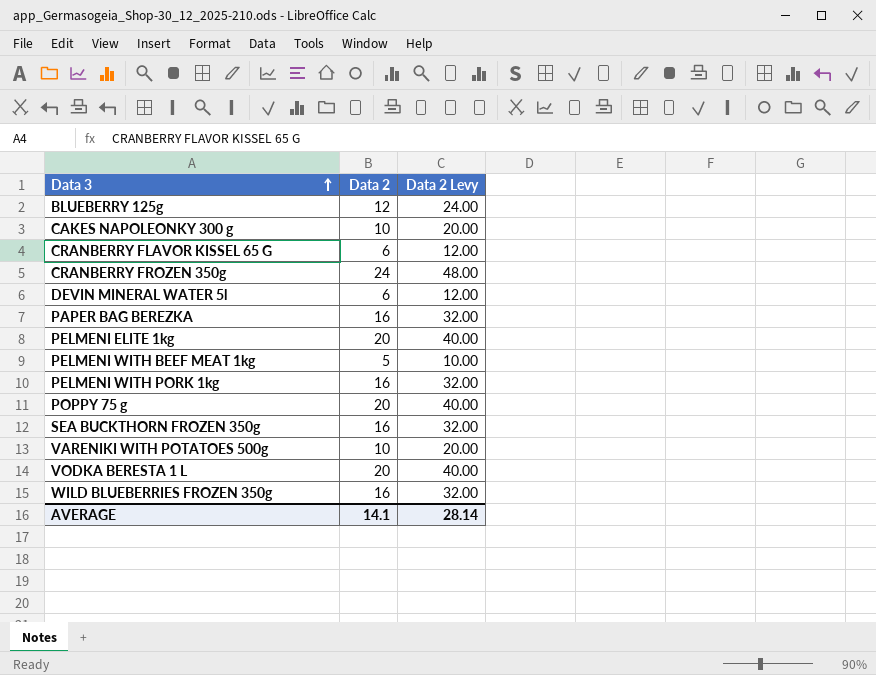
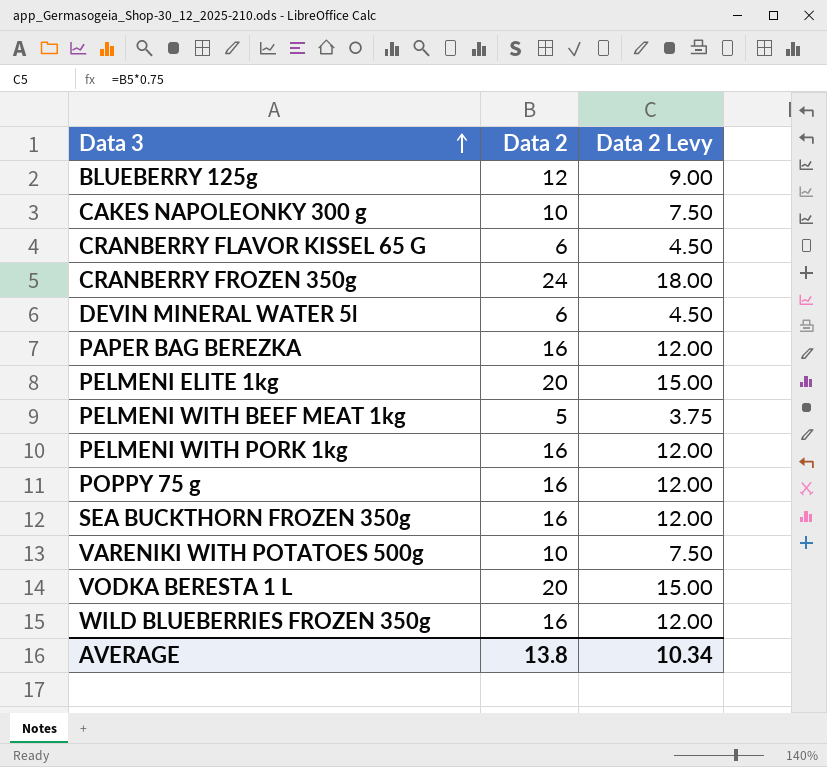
column Data 2 Levy | formula: [Data 2] * 2 -> [Data 2] * 0.75
POPPY 75 g | Data 2: 20 -> 16
AVERAGE | Data 2: 14.1 -> 13.8
AVERAGE | Data 2 Levy: 28.14 -> 10.34

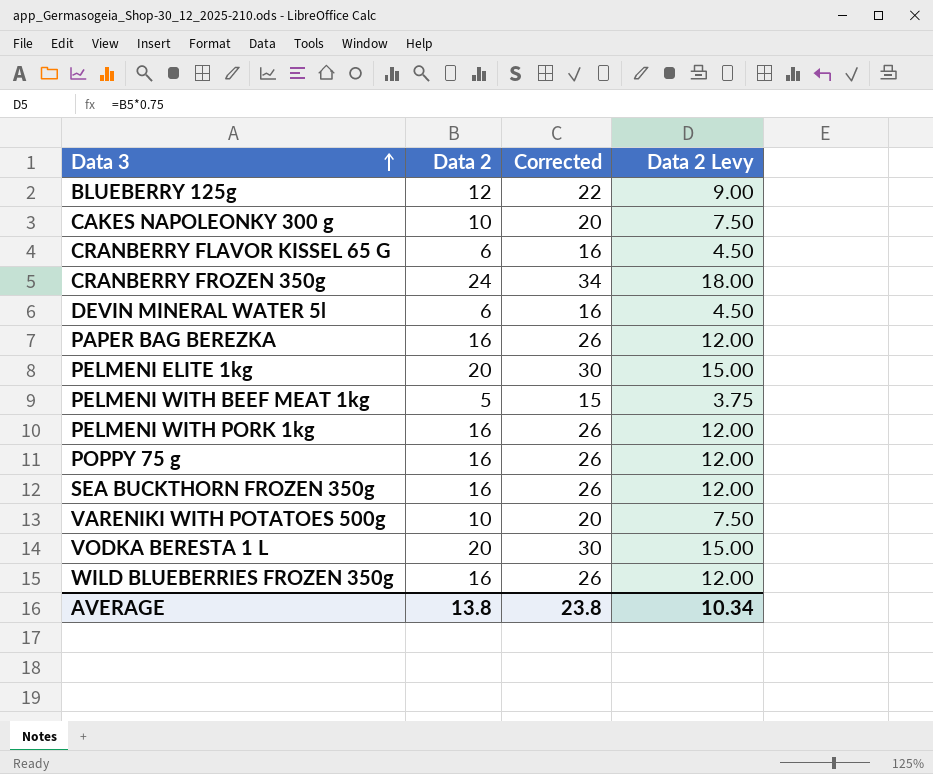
column Corrected | formula: none -> [Data 2] + 10

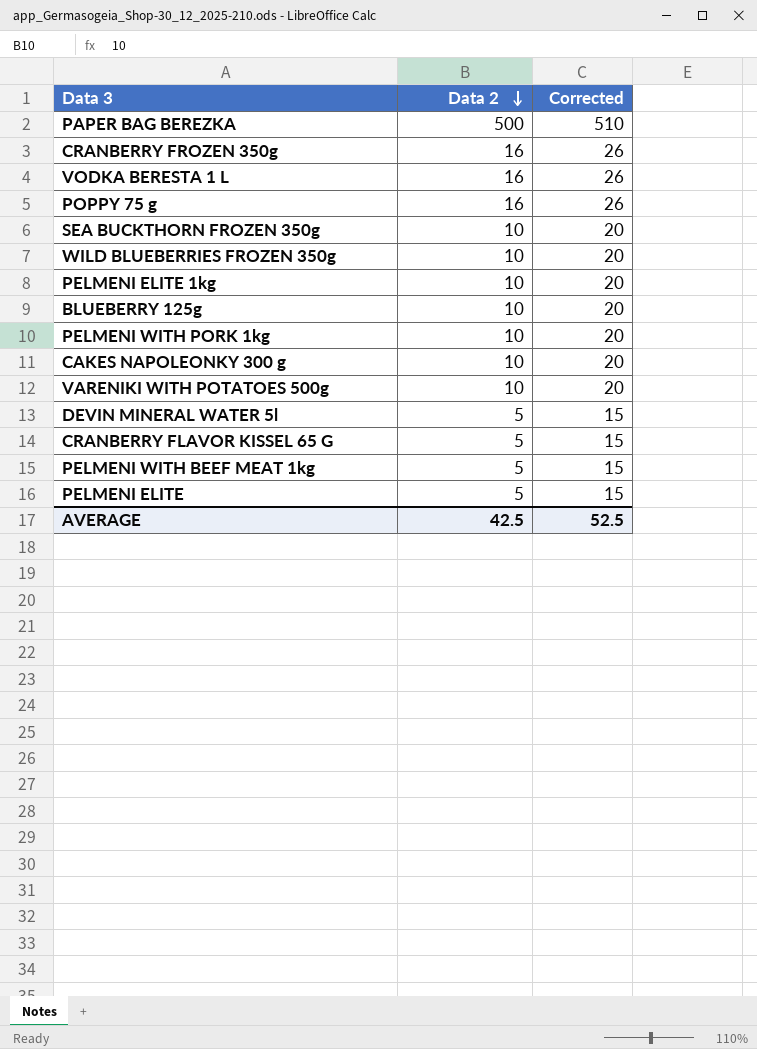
row order: Data 3 ascending -> Data 2 descending
column Data 2 Levy | formula: [Data 2] * 0.75 -> none
PAPER BAG BEREZKA | Data 2: 16 -> 500
PAPER BAG BEREZKA | Corrected: 26 -> 510
CRANBERRY FROZEN 350g | Data 2: 24 -> 16
CRANBERRY FROZEN 350g | Corrected: 34 -> 26
VODKA BERESTA 1 L | Data 2: 20 -> 16
VODKA BERESTA 1 L | Corrected: 30 -> 26
SEA BUCKTHORN FROZEN 350g | Data 2: 16 -> 10
SEA BUCKTHORN FROZEN 350g | Corrected: 26 -> 20
WILD BLUEBERRIES FROZEN 350g | Data 2: 16 -> 10
WILD BLUEBERRIES FROZEN 350g | Corrected: 26 -> 20
PELMENI ELITE 1kg | Data 2: 20 -> 10
PELMENI ELITE 1kg | Corrected: 30 -> 20
BLUEBERRY 125g | Data 2: 12 -> 10
BLUEBERRY 125g | Corrected: 22 -> 20
PELMENI WITH PORK 1kg | Data 2: 16 -> 10
PELMENI WITH PORK 1kg | Corrected: 26 -> 20
DEVIN MINERAL WATER 5l | Data 2: 6 -> 5
DEVIN MINERAL WATER 5l | Corrected: 16 -> 15
CRANBERRY FLAVOR KISSEL 65 G | Data 2: 6 -> 5
CRANBERRY FLAVOR KISSEL 65 G | Corrected: 16 -> 15
row PELMENI ELITE: none -> 5 | 15
AVERAGE | Data 2: 13.8 -> 42.5
AVERAGE | Corrected: 23.8 -> 52.5

